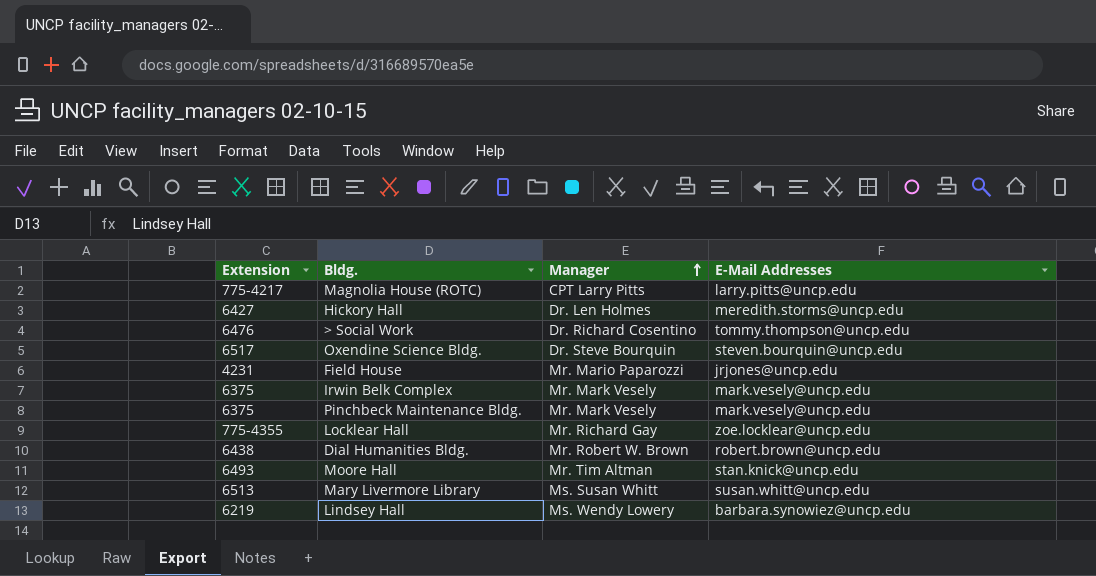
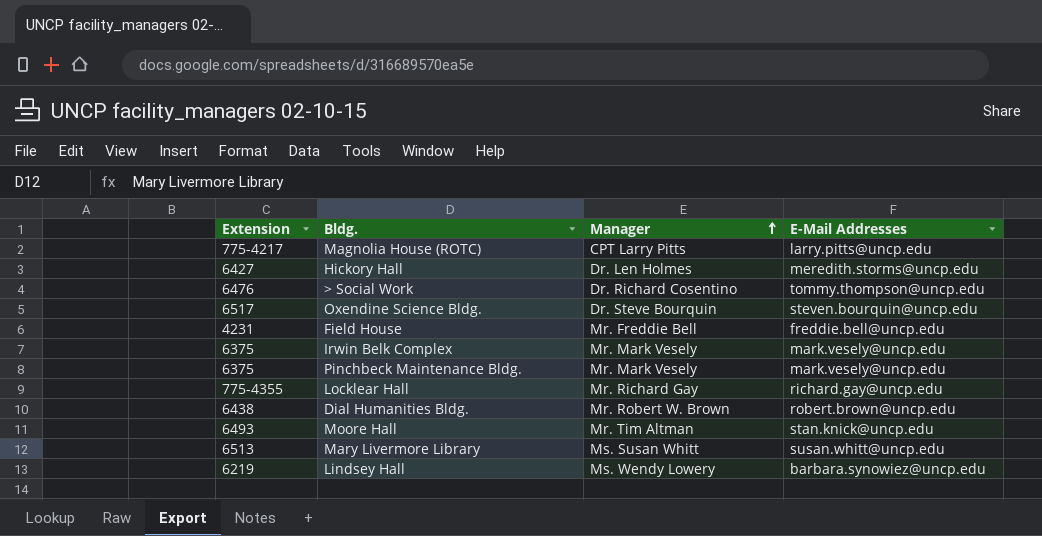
Field House | Manager: Mr. Mario Paparozzi -> Mr. Freddie Bell
Field House | E-Mail Addresses: jrjones@uncp.edu -> freddie.bell@uncp.edu
Locklear Hall | E-Mail Addresses: zoe.locklear@uncp.edu -> richard.gay@uncp.edu

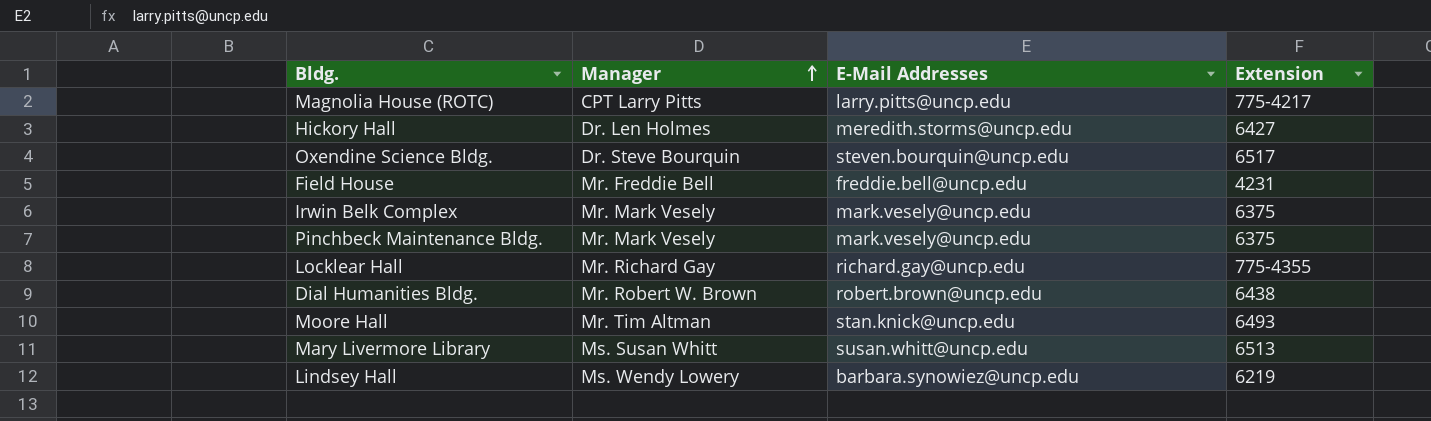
column Extension | position: 1 -> 4
row > Social Work: 6476 | Dr. Richard Cosentino | tommy.thompson@uncp.edu -> none

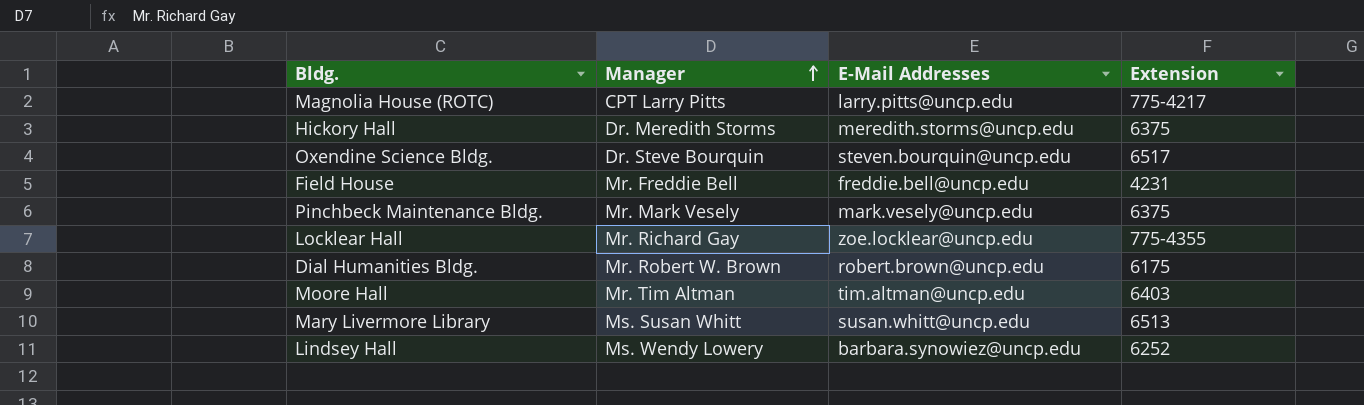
row Irwin Belk Complex: Mr. Mark Vesely | mark.vesely@uncp.edu | 6375 -> none
Hickory Hall | Manager: Dr. Len Holmes -> Dr. Meredith Storms
Hickory Hall | Extension: 6427 -> 6375
Locklear Hall | E-Mail Addresses: richard.gay@uncp.edu -> zoe.locklear@uncp.edu
Dial Humanities Bldg. | Extension: 6438 -> 6175
Moore Hall | E-Mail Addresses: stan.knick@uncp.edu -> tim.altman@uncp.edu
Moore Hall | Extension: 6493 -> 6403
Lindsey Hall | Extension: 6219 -> 6252

